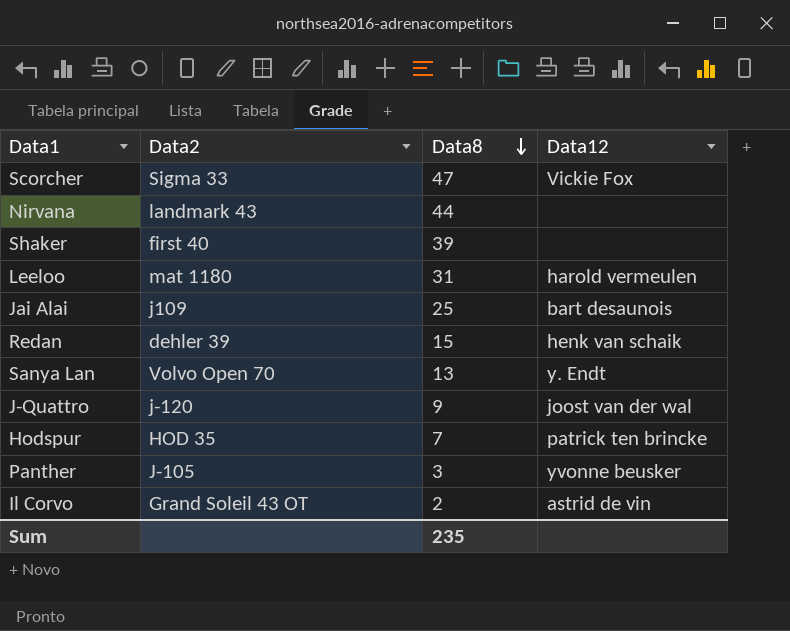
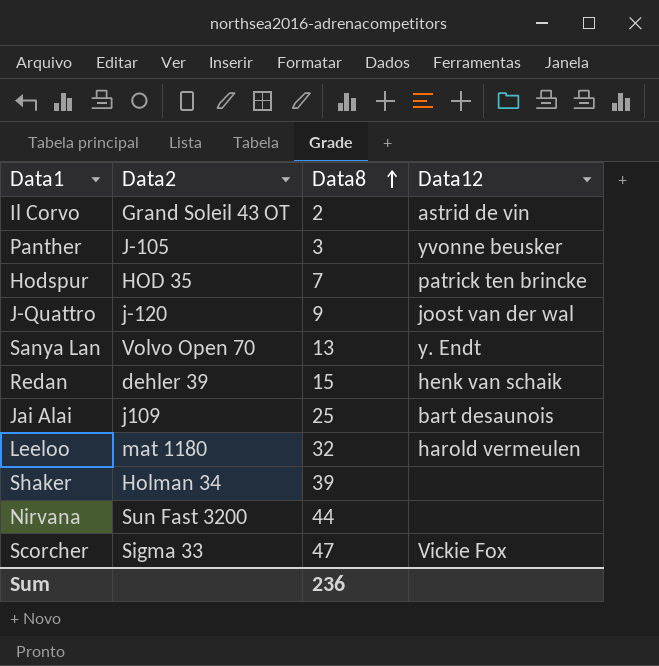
row order: Data8 descending -> Data8 ascending
Leeloo | Data8: 31 -> 32
Shaker | Data2: first 40 -> Holman 34
Nirvana | Data2: landmark 43 -> Sun Fast 3200
Sum | Data8: 235 -> 236

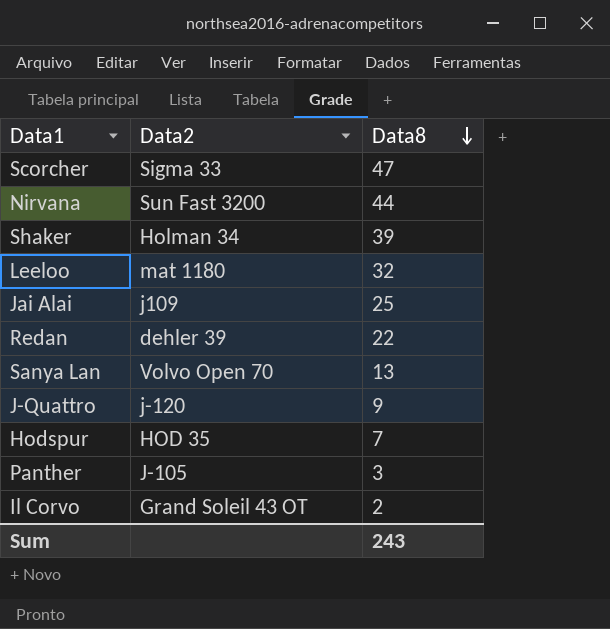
row order: Data8 ascending -> Data8 descending
column Data12 | position: 4 -> none
Redan | Data8: 15 -> 22
Sum | Data8: 236 -> 243

